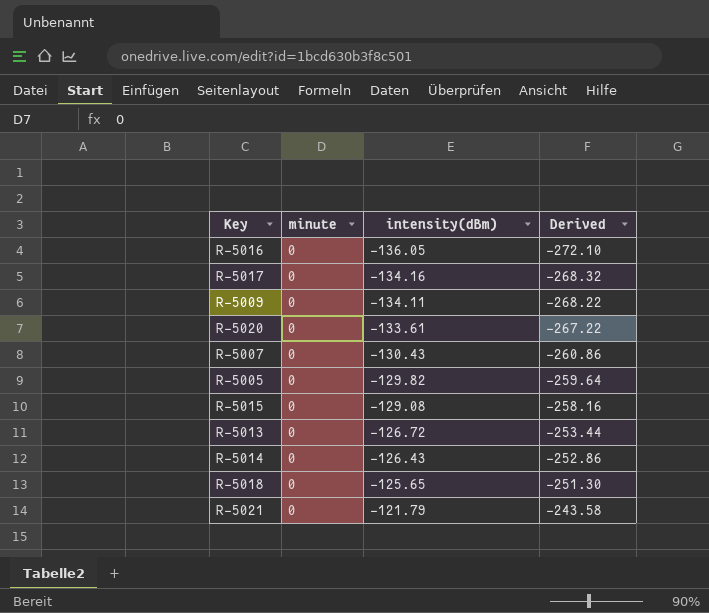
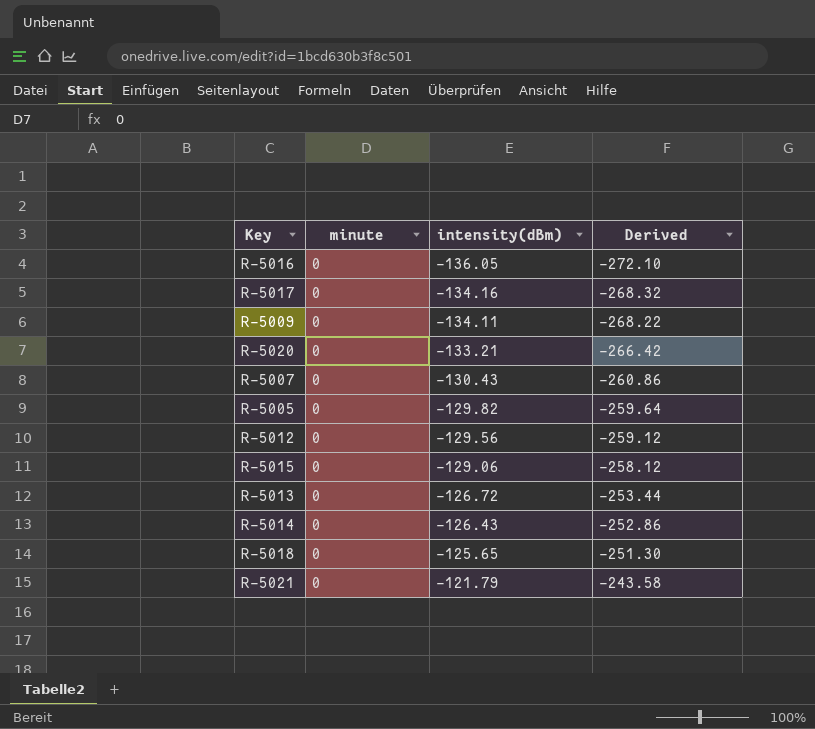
R-5020 | intensity(dBm): -133.61 -> -133.21
R-5020 | Derived: -267.22 -> -266.42
row R-5012: none -> 0 | -129.56 | -259.12
R-5015 | intensity(dBm): -129.08 -> -129.06
R-5015 | Derived: -258.16 -> -258.12

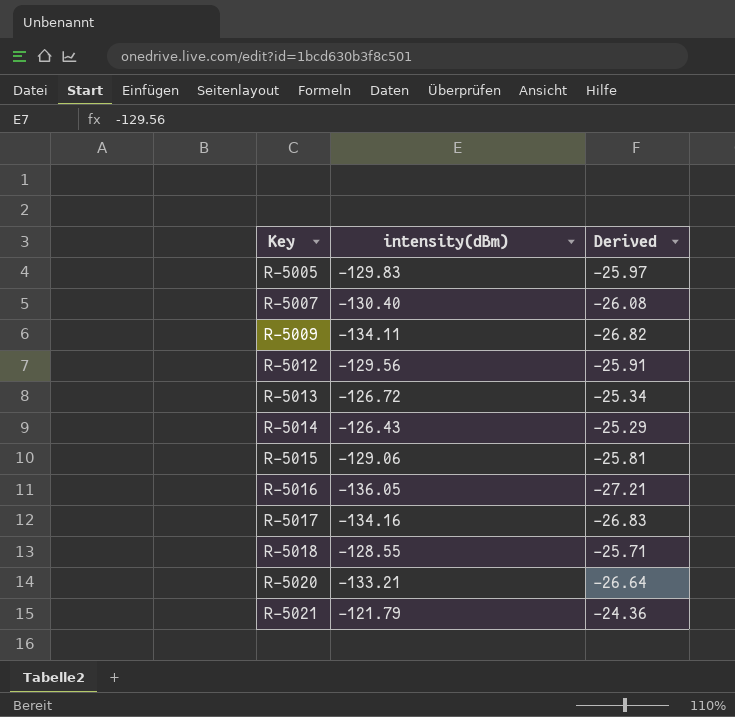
row order: intensity(dBm) ascending -> Key ascending
column minute | position: 2 -> none
column Derived | formula: [intensity(dBm)] * 2 -> [intensity(dBm)] * 0.2
R-5005 | intensity(dBm): -129.82 -> -129.83
R-5007 | intensity(dBm): -130.43 -> -130.40
R-5018 | intensity(dBm): -125.65 -> -128.55

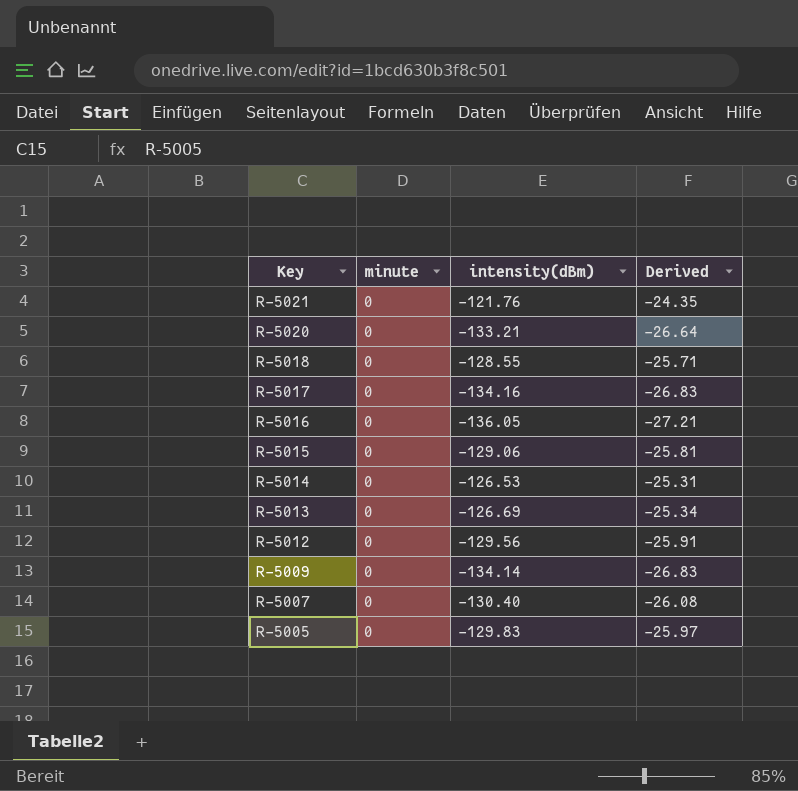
row order: Key ascending -> Key descending
column minute | position: none -> 2
R-5021 | intensity(dBm): -121.79 -> -121.76
R-5021 | Derived: -24.36 -> -24.35
R-5014 | intensity(dBm): -126.43 -> -126.53
R-5014 | Derived: -25.29 -> -25.31
R-5013 | intensity(dBm): -126.72 -> -126.69
R-5009 | intensity(dBm): -134.11 -> -134.14
R-5009 | Derived: -26.82 -> -26.83

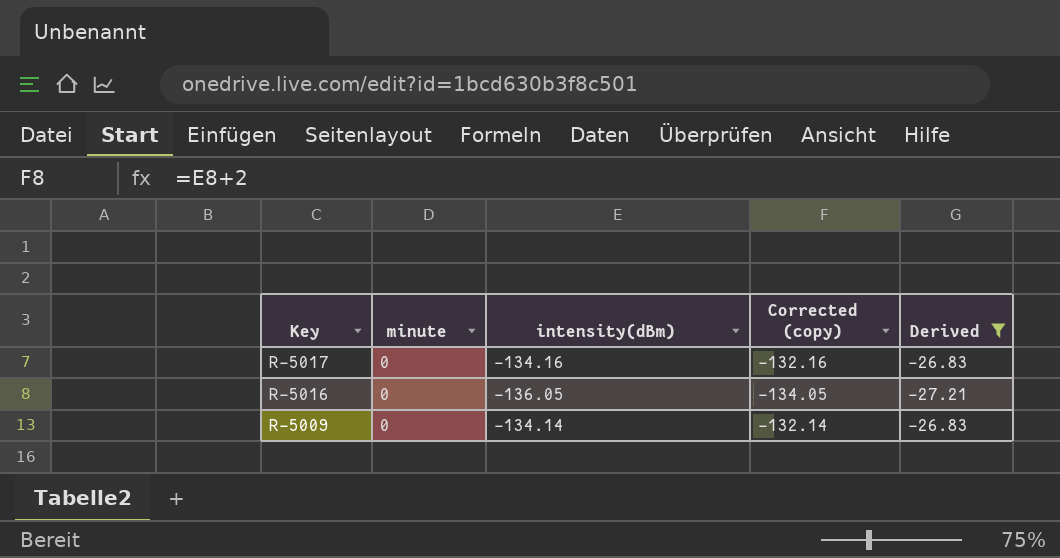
filter: none -> Derived <= -26.83
column Corrected (copy) | formula: none -> [intensity(dBm)] + 2

